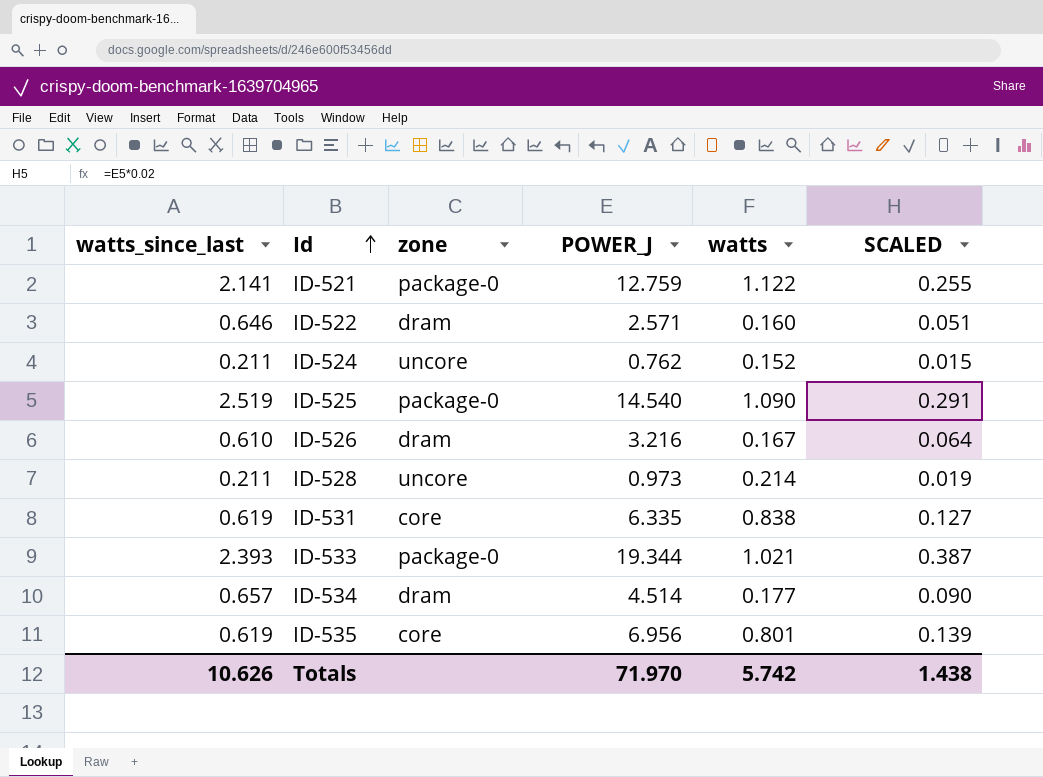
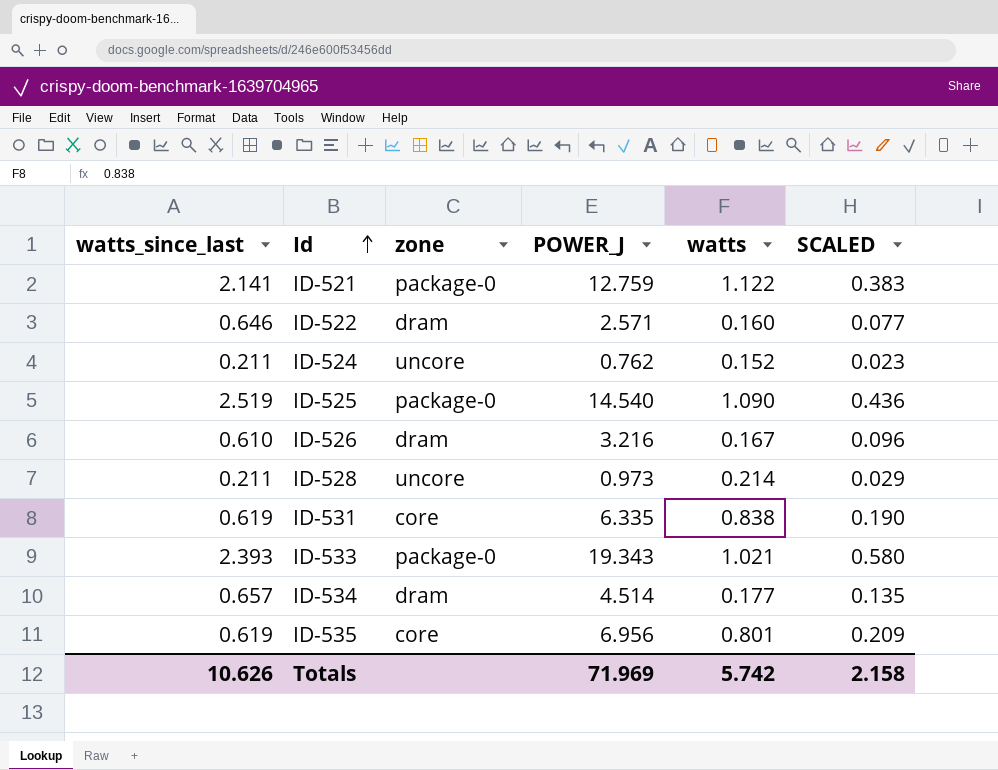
column SCALED | formula: [POWER_J] * 0.02 -> [POWER_J] * 0.03
ID-533 | POWER_J: 19.344 -> 19.343
Totals | POWER_J: 71.970 -> 71.969
Totals | SCALED: 1.438 -> 2.158

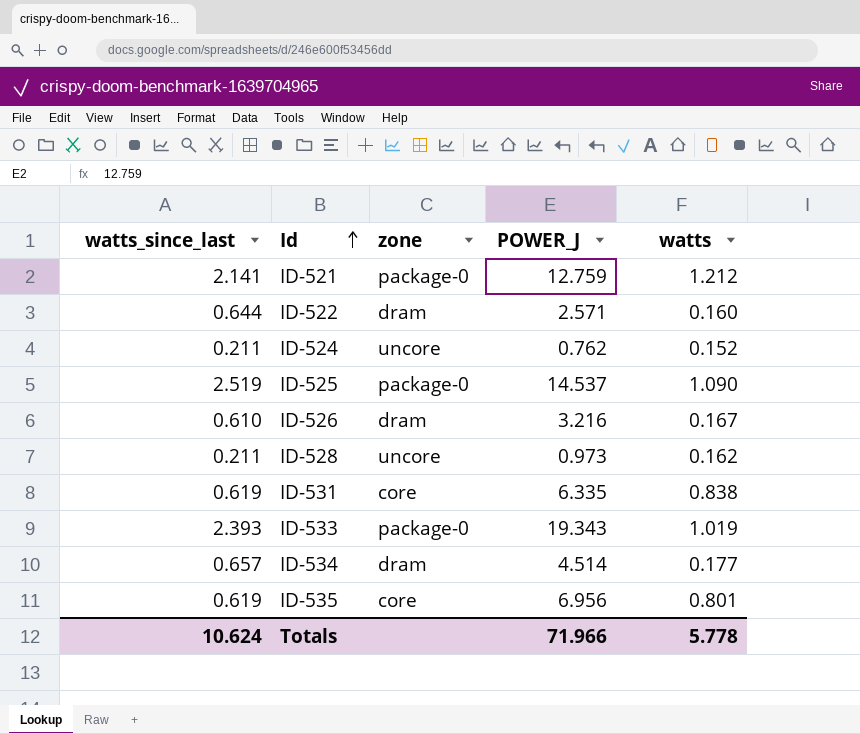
column SCALED | formula: [POWER_J] * 0.03 -> none
ID-521 | watts: 1.122 -> 1.212
ID-522 | watts_since_last: 0.646 -> 0.644
ID-525 | POWER_J: 14.540 -> 14.537
ID-528 | watts: 0.214 -> 0.162
ID-533 | watts: 1.021 -> 1.019
Totals | watts_since_last: 10.626 -> 10.624
Totals | POWER_J: 71.969 -> 71.966
Totals | watts: 5.742 -> 5.778

